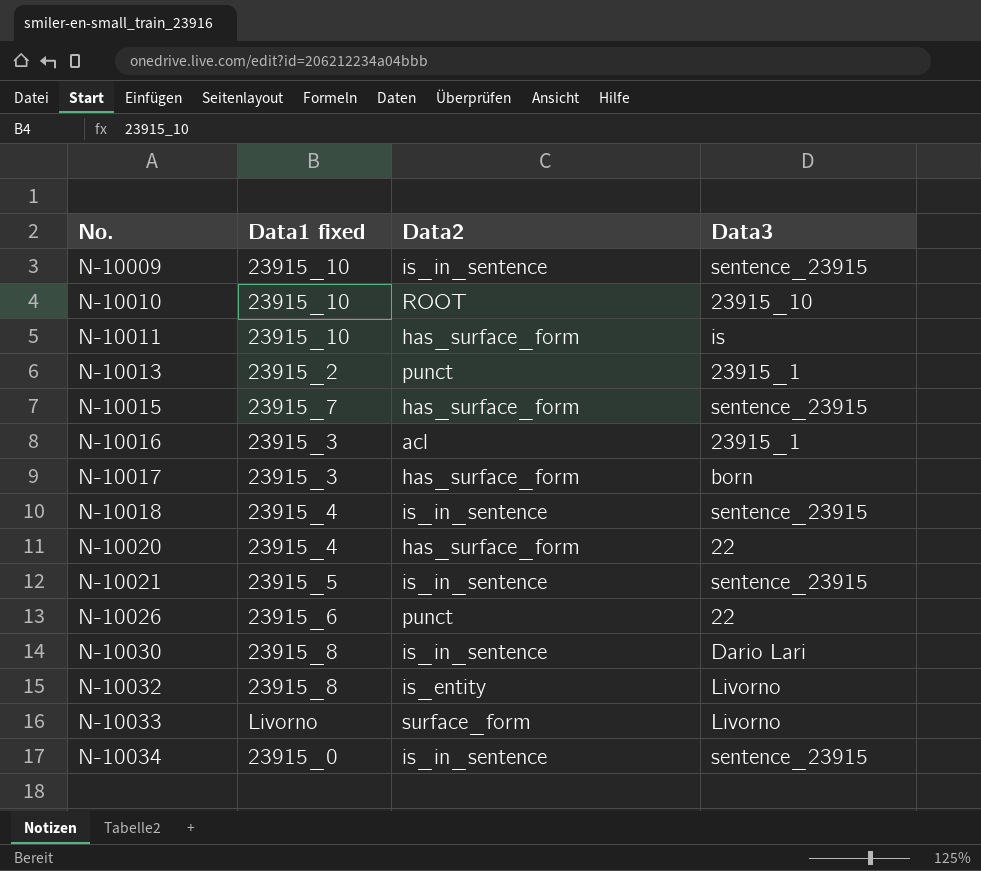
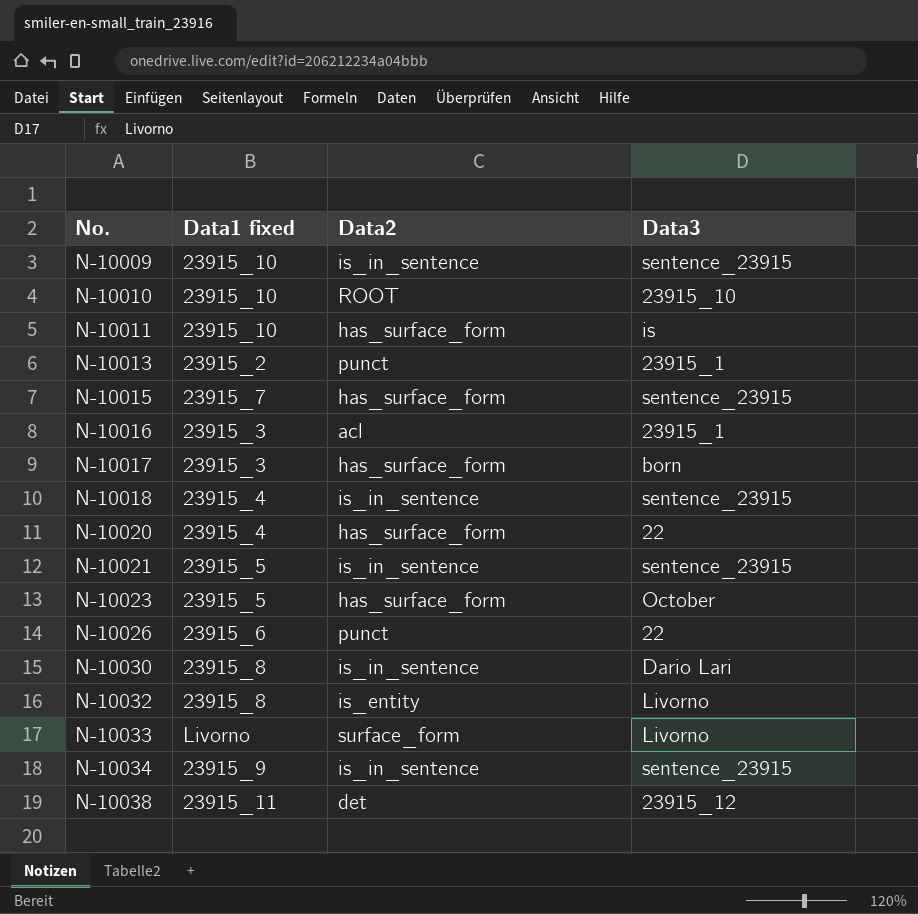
row N-10023: none -> 23915_5 | has_surface_form | October
N-10034 | Data1 fixed: 23915_0 -> 23915_9
row N-10038: none -> 23915_11 | det | 23915_12

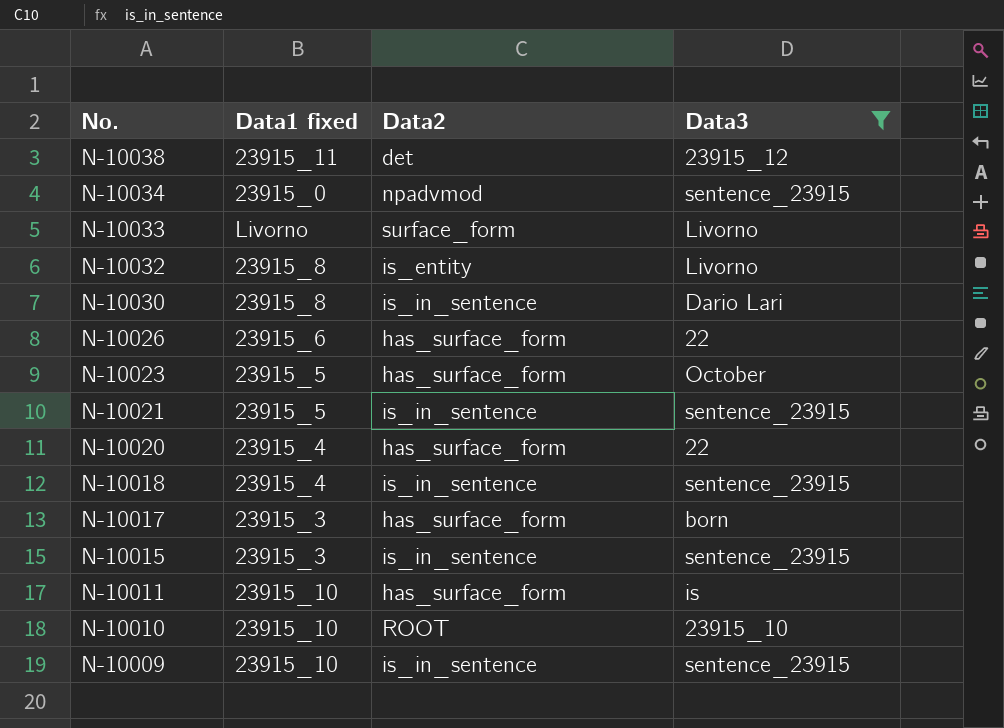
filter: none -> Data3 != 23915_1
row order: No. ascending -> No. descending
N-10034 | Data1 fixed: 23915_9 -> 23915_0
N-10034 | Data2: is_in_sentence -> npadvmod
N-10026 | Data2: punct -> has_surface_form
N-10015 | Data1 fixed: 23915_7 -> 23915_3
N-10015 | Data2: has_surface_form -> is_in_sentence

